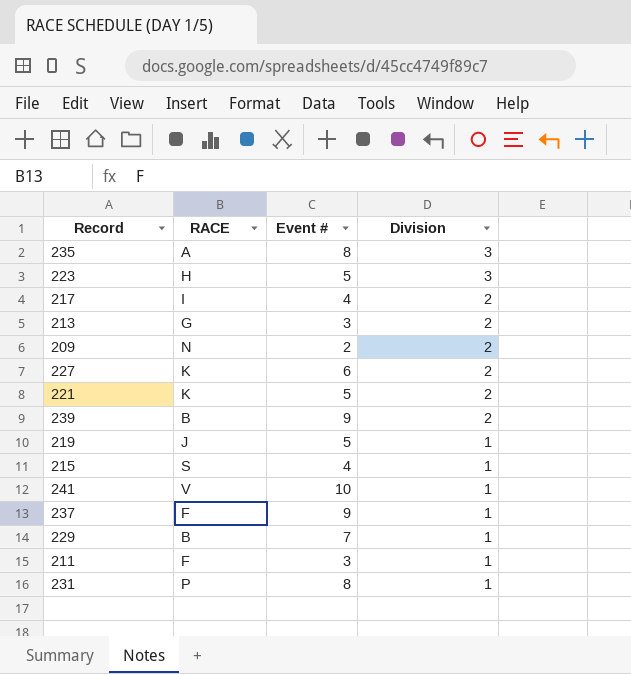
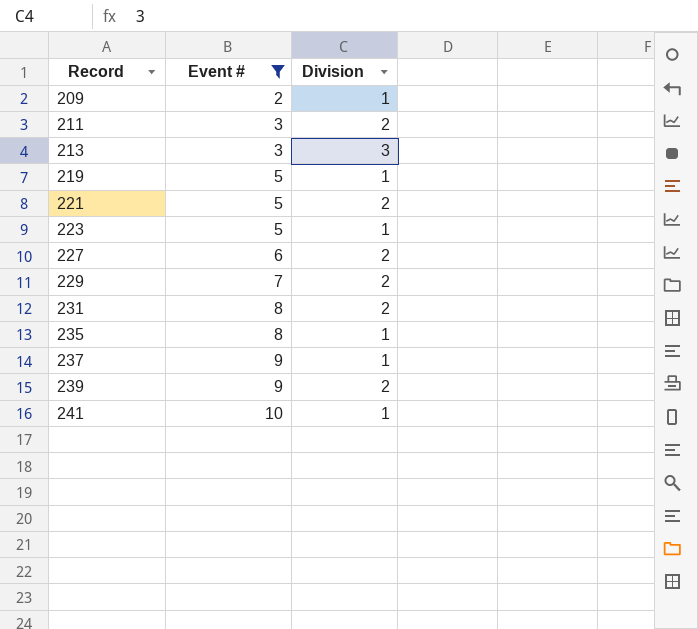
filter: none -> Event # != 4
row order: Division descending -> Record ascending
column RACE | position: 2 -> none
209 | Division: 2 -> 1
211 | Division: 1 -> 2
213 | Division: 2 -> 3
223 | Division: 3 -> 1
229 | Division: 1 -> 2
231 | Division: 1 -> 2
235 | Division: 3 -> 1

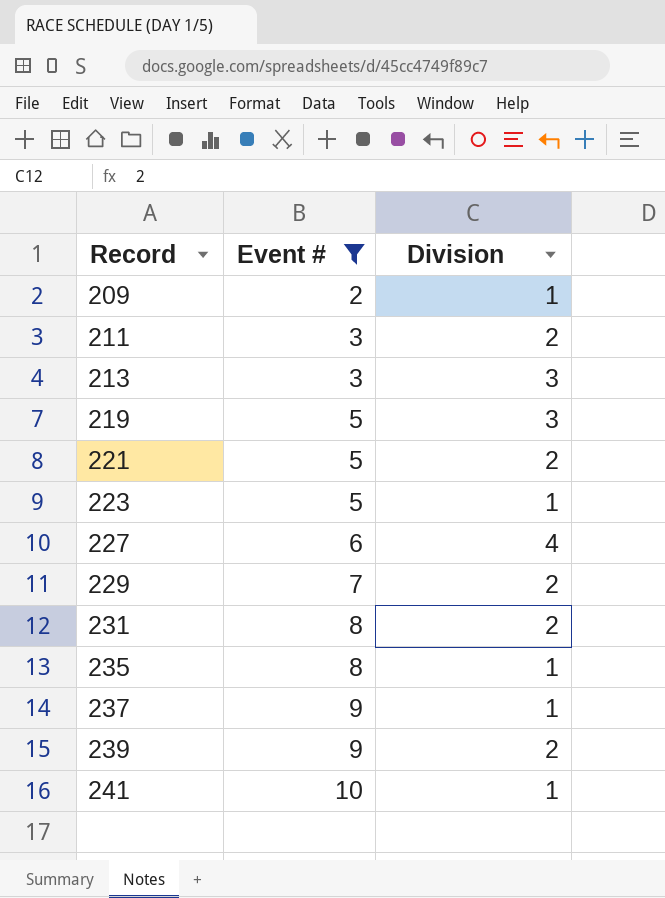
219 | Division: 1 -> 3
227 | Division: 2 -> 4

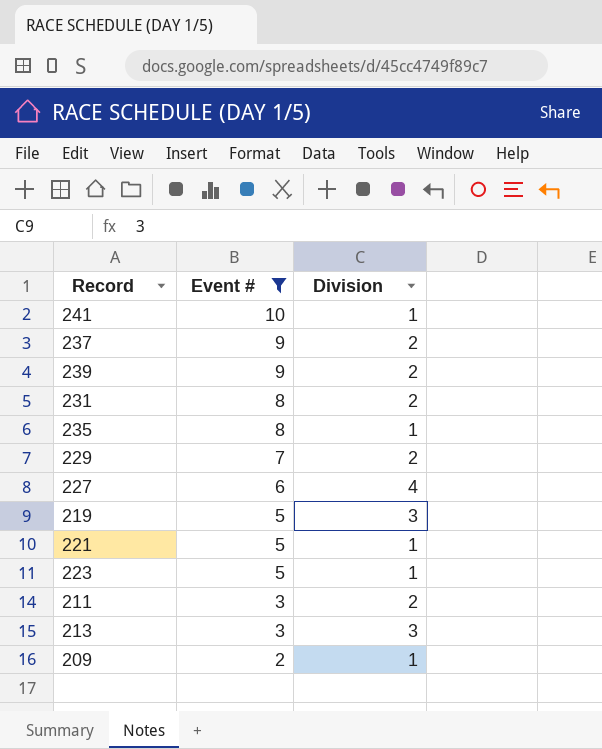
row order: Record ascending -> Event # descending
237 | Division: 1 -> 2
221 | Division: 2 -> 1

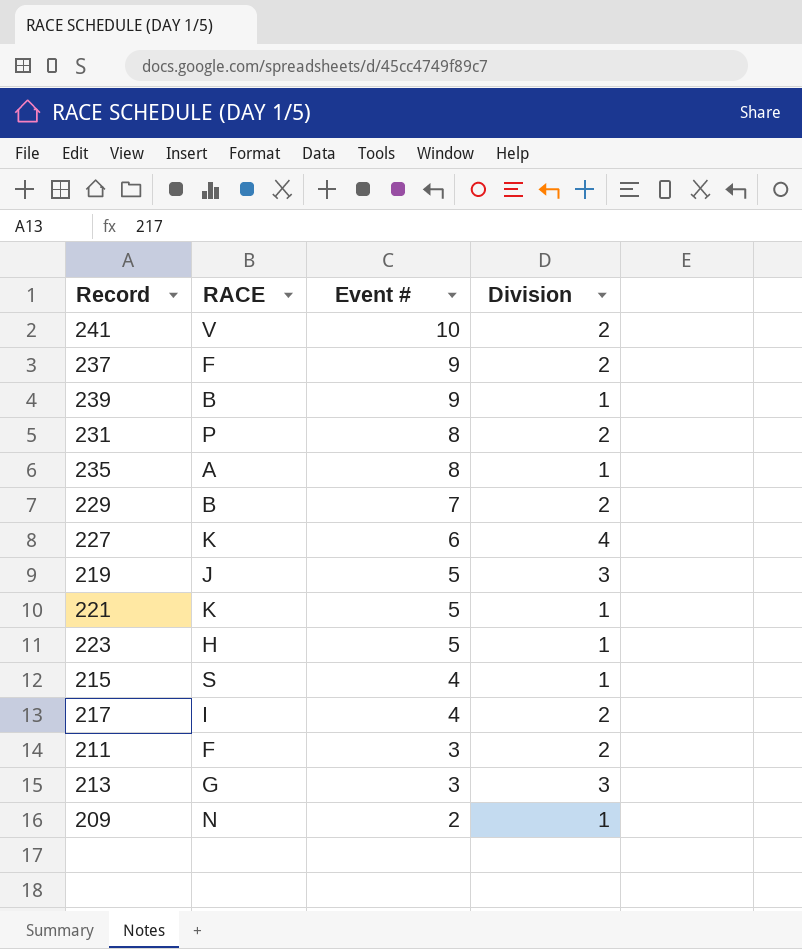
filter: Event # != 4 -> none
column RACE | position: none -> 2
241 | Division: 1 -> 2
239 | Division: 2 -> 1

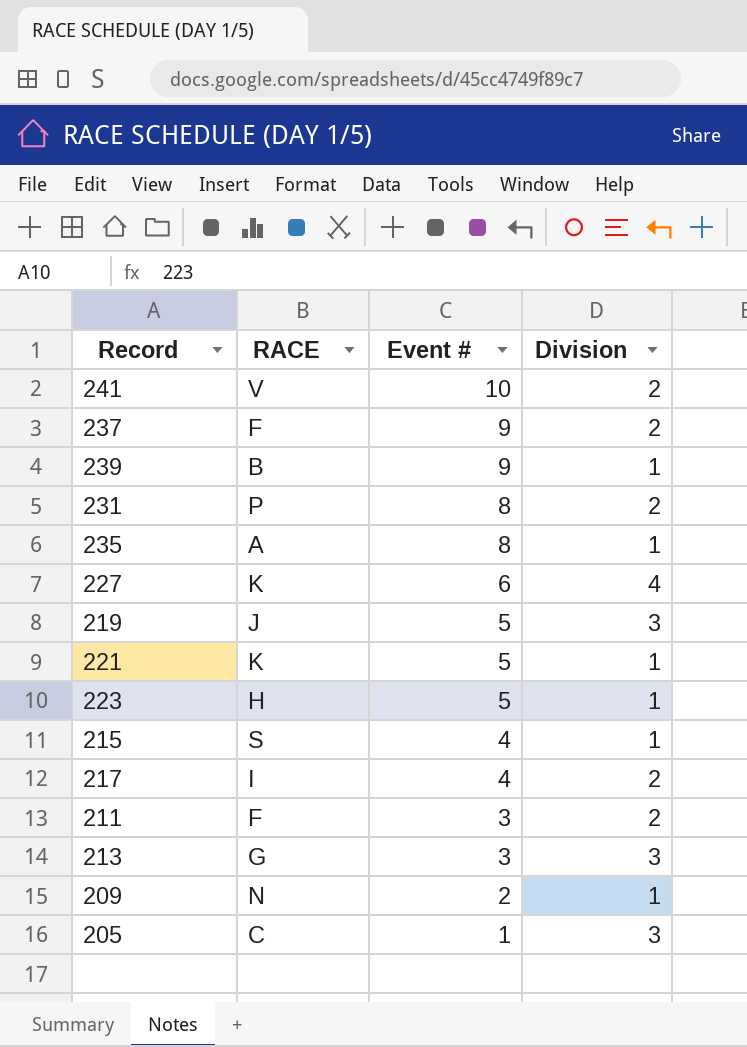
row 229: B | 7 | 2 -> none
row 205: none -> C | 1 | 3

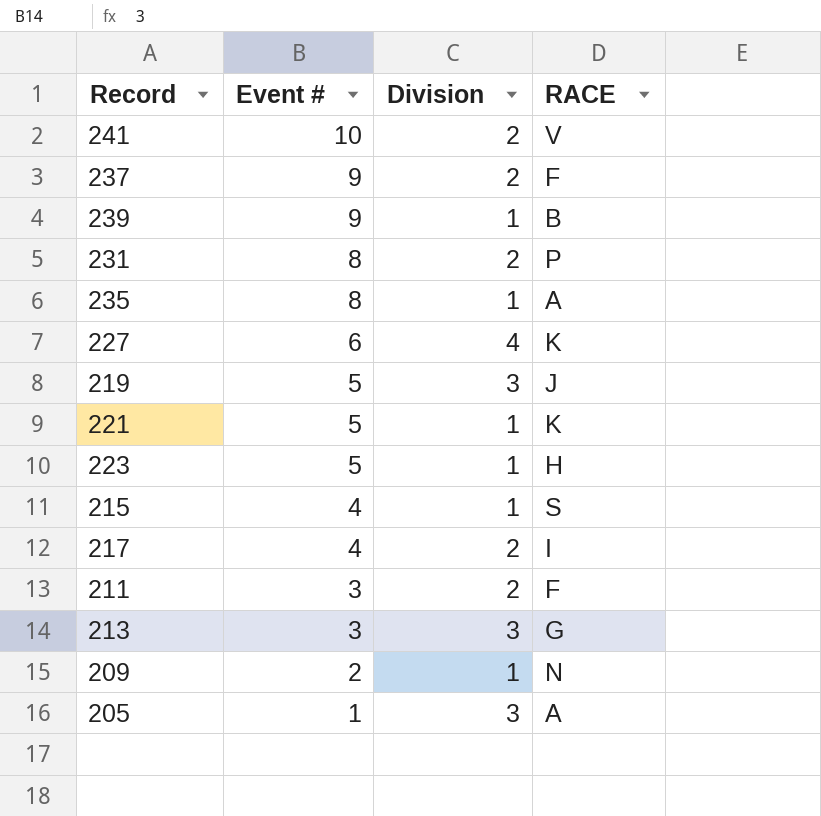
column RACE | position: 2 -> 4
205 | RACE: C -> A

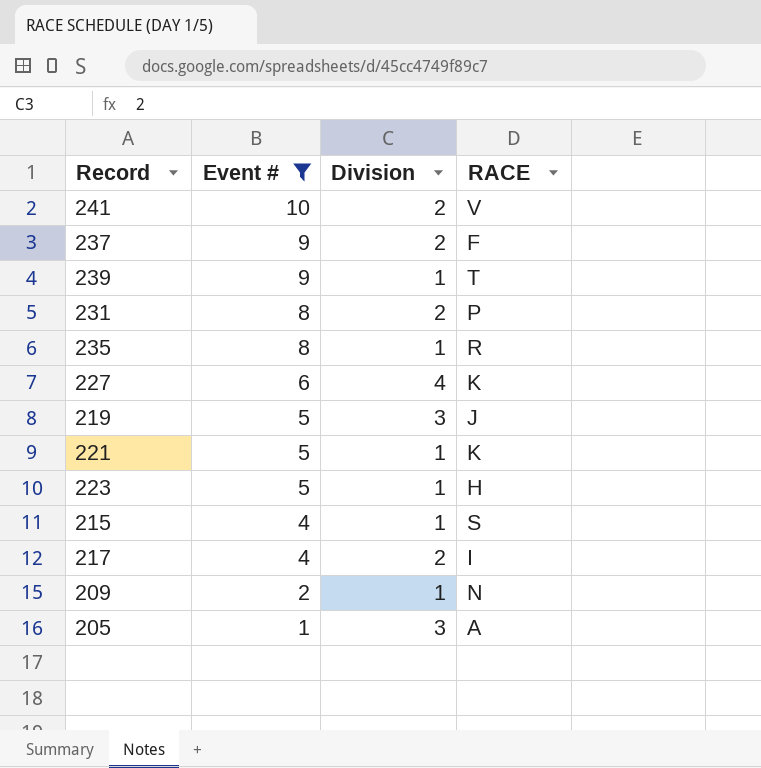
filter: none -> Event # != 3
239 | RACE: B -> T
235 | RACE: A -> R

